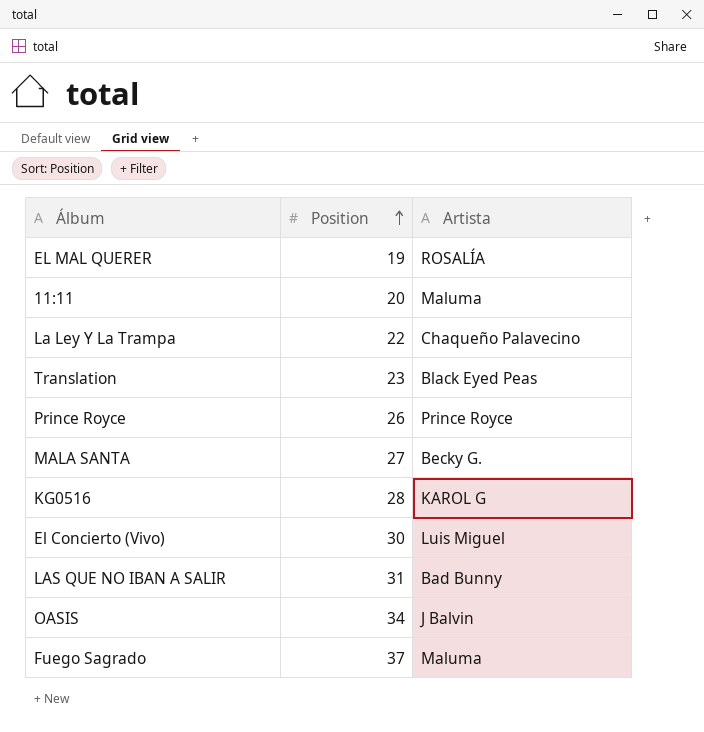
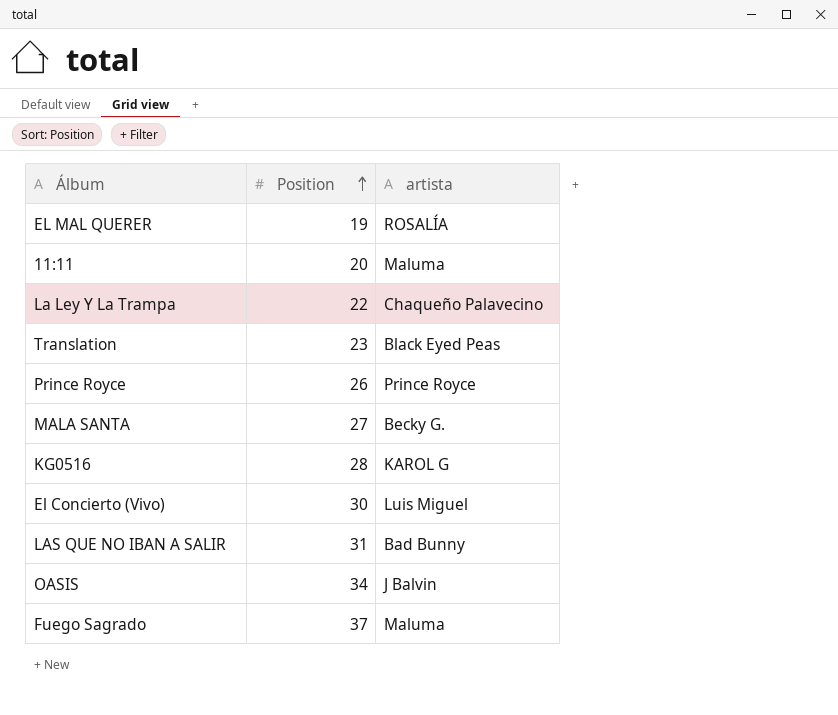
column name: Artista -> artista

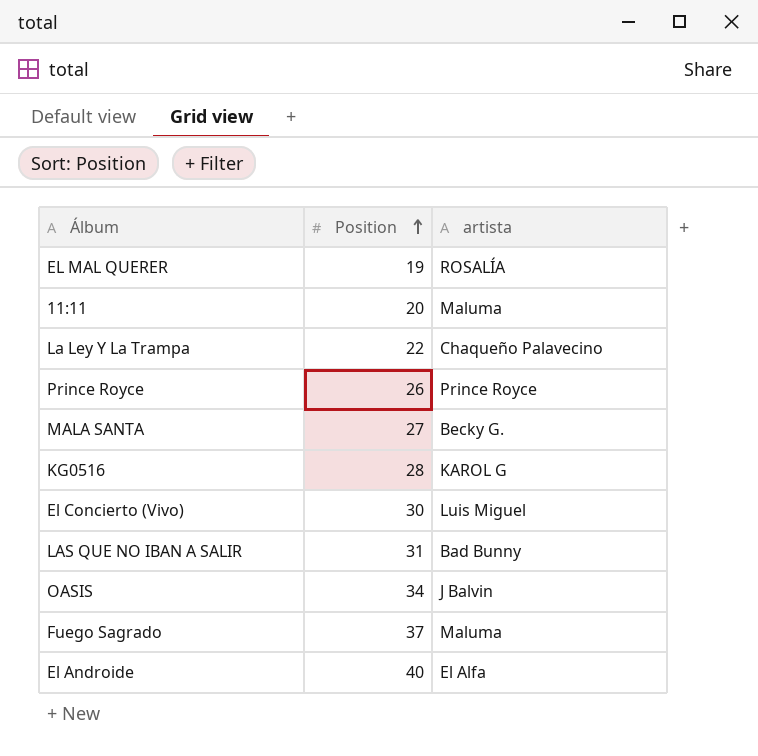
row Translation: 23 | Black Eyed Peas -> none
row El Androide: none -> 40 | El Alfa

